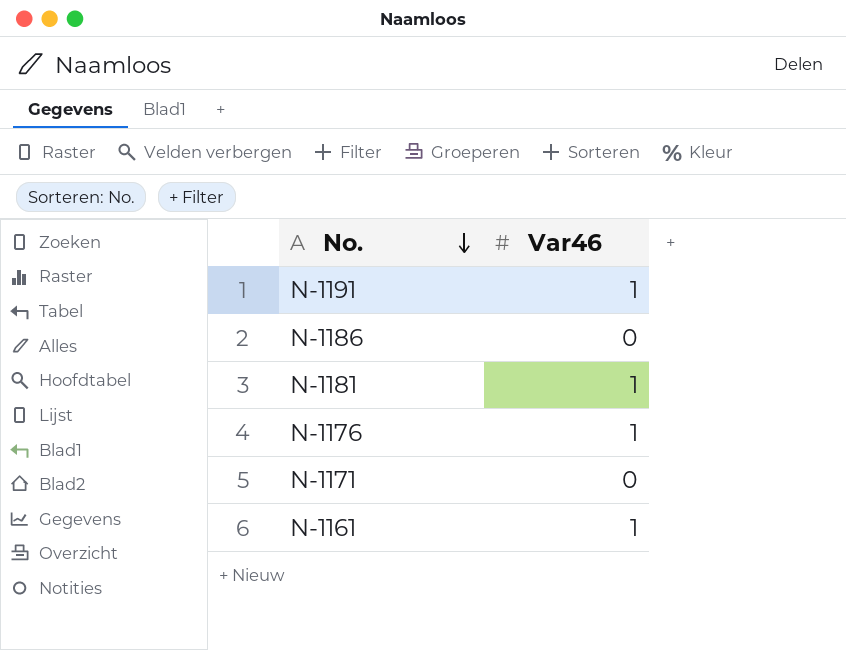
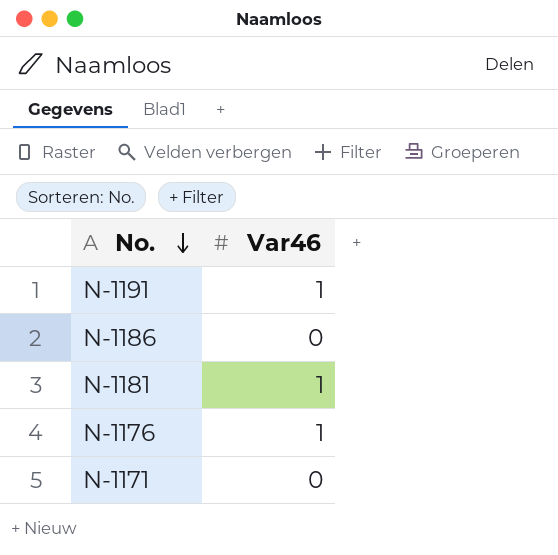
row N-1161: 1 -> none

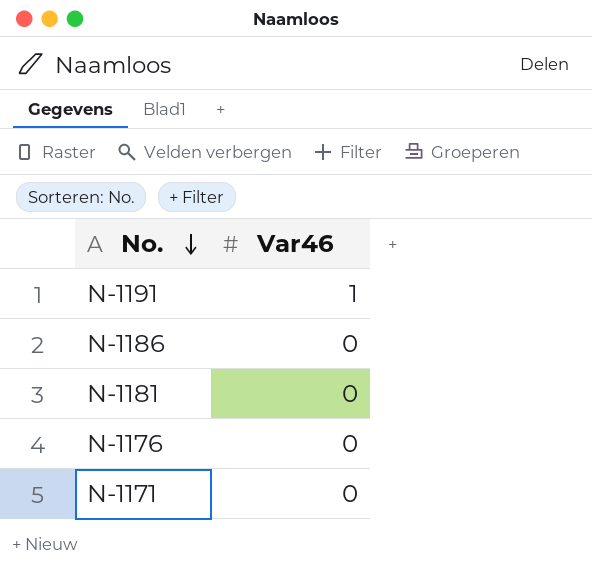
N-1181 | Var46: 1 -> 0
N-1176 | Var46: 1 -> 0

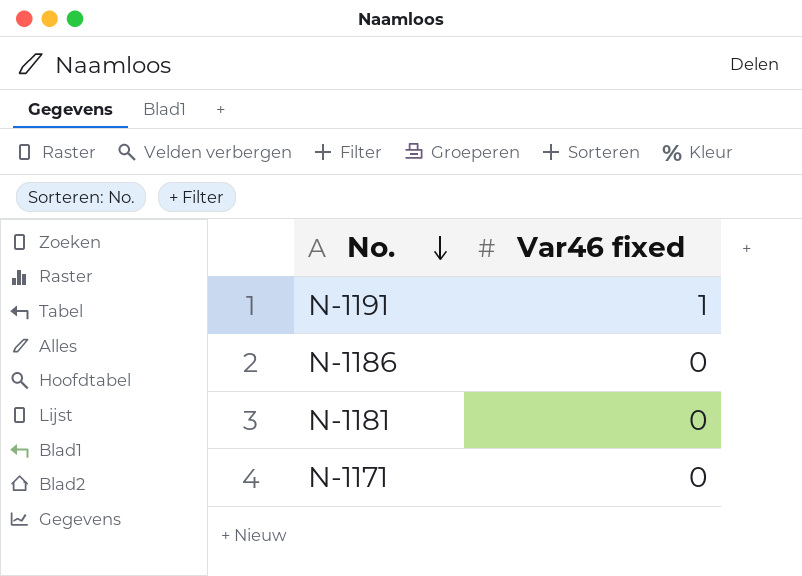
column name: Var46 -> Var46 fixed
row N-1176: 0 -> none

